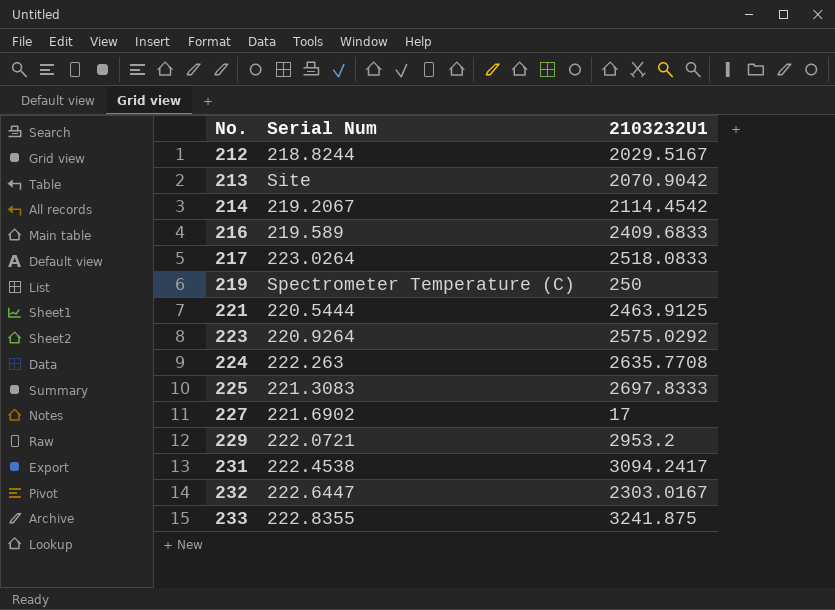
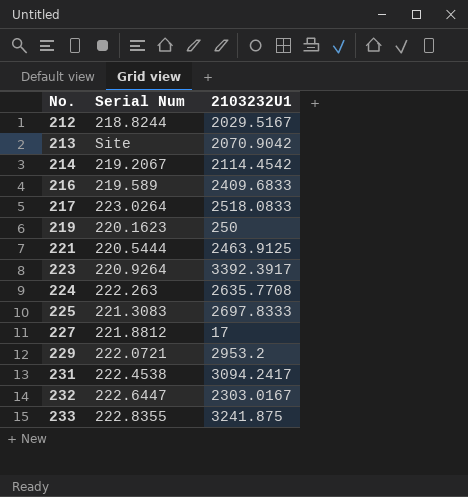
219 | Serial Num: Spectrometer Temperature (C) -> 220.1623
223 | 2103232U1: 2575.0292 -> 3392.3917
227 | Serial Num: 221.6902 -> 221.8812

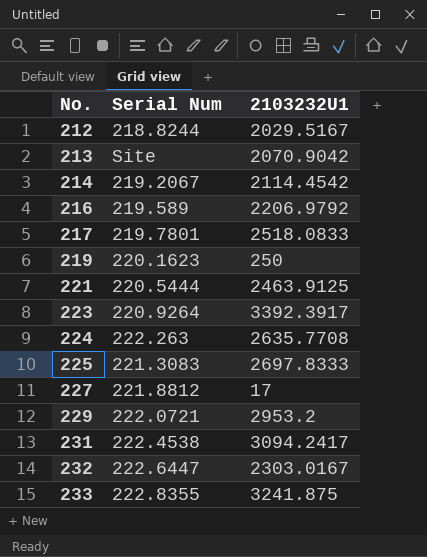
216 | 2103232U1: 2409.6833 -> 2206.9792
217 | Serial Num: 223.0264 -> 219.7801

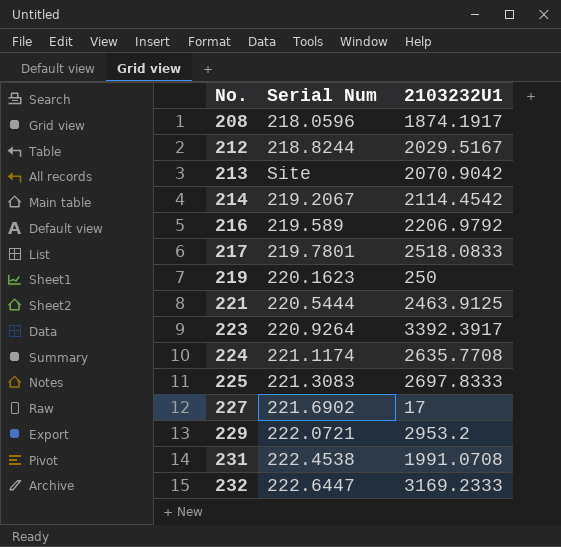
row 233: 222.8355 | 3241.875 -> none
row 208: none -> 218.0596 | 1874.1917
224 | Serial Num: 222.263 -> 221.1174
227 | Serial Num: 221.8812 -> 221.6902
231 | 2103232U1: 3094.2417 -> 1991.0708
232 | 2103232U1: 2303.0167 -> 3169.2333

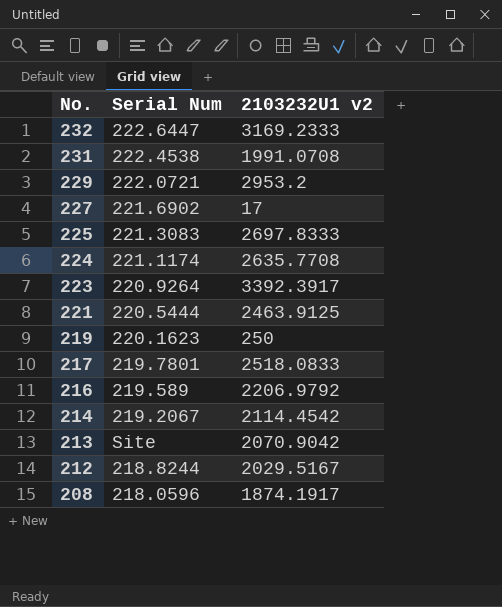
row order: No. ascending -> No. descending
column name: 2103232U1 -> 2103232U1 v2

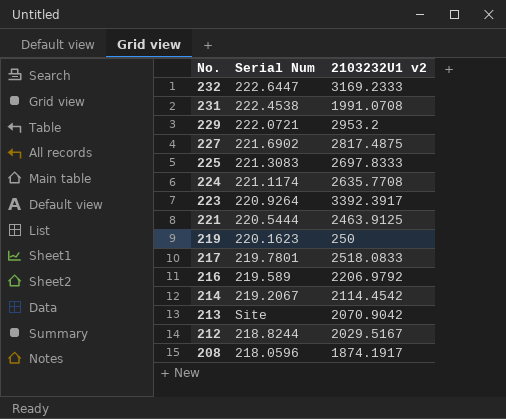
227 | 2103232U1 v2: 17 -> 2817.4875

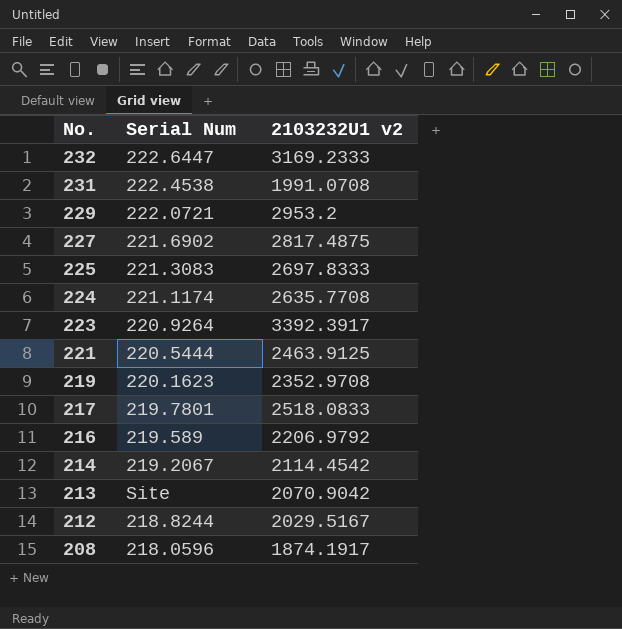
219 | 2103232U1 v2: 250 -> 2352.9708

